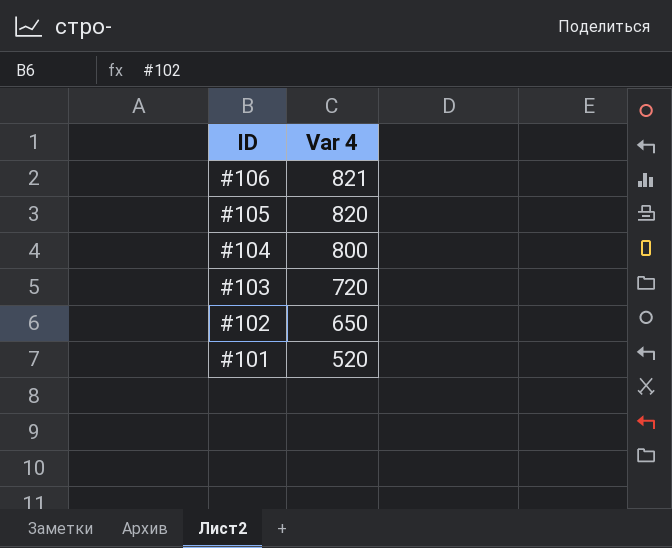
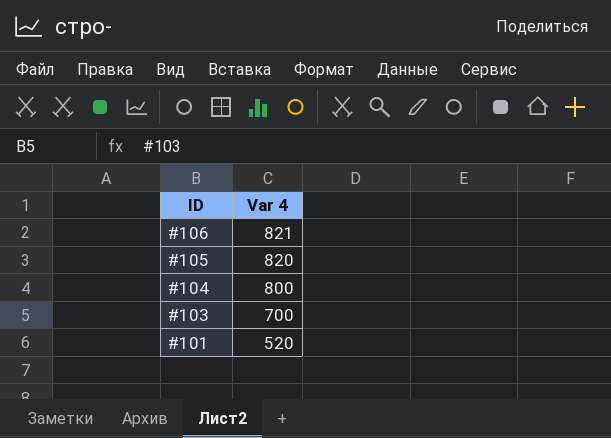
row #102: 650 -> none
#103 | Var 4: 720 -> 700

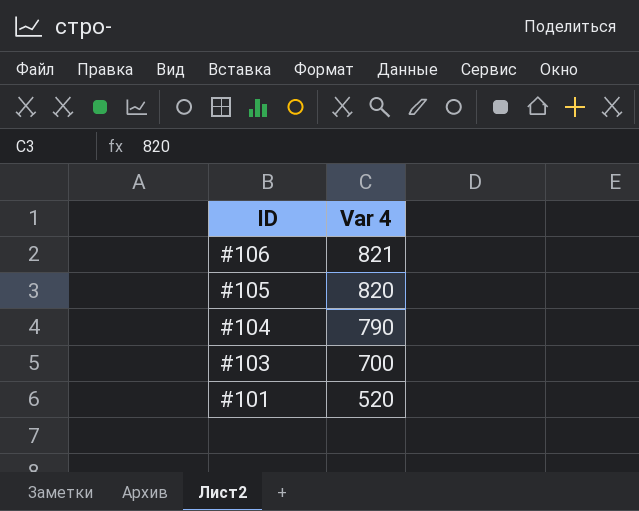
#104 | Var 4: 800 -> 790

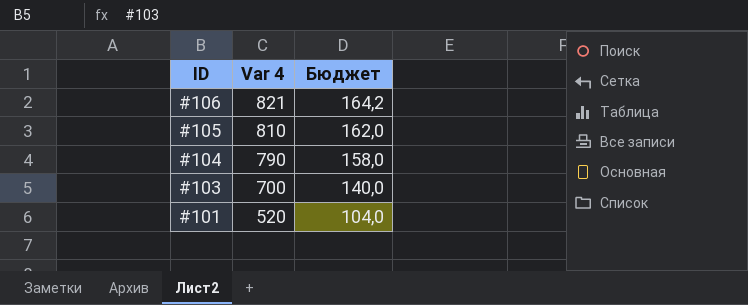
column Бюджет | formula: none -> [Var 4] * 0,2
#105 | Var 4: 820 -> 810

